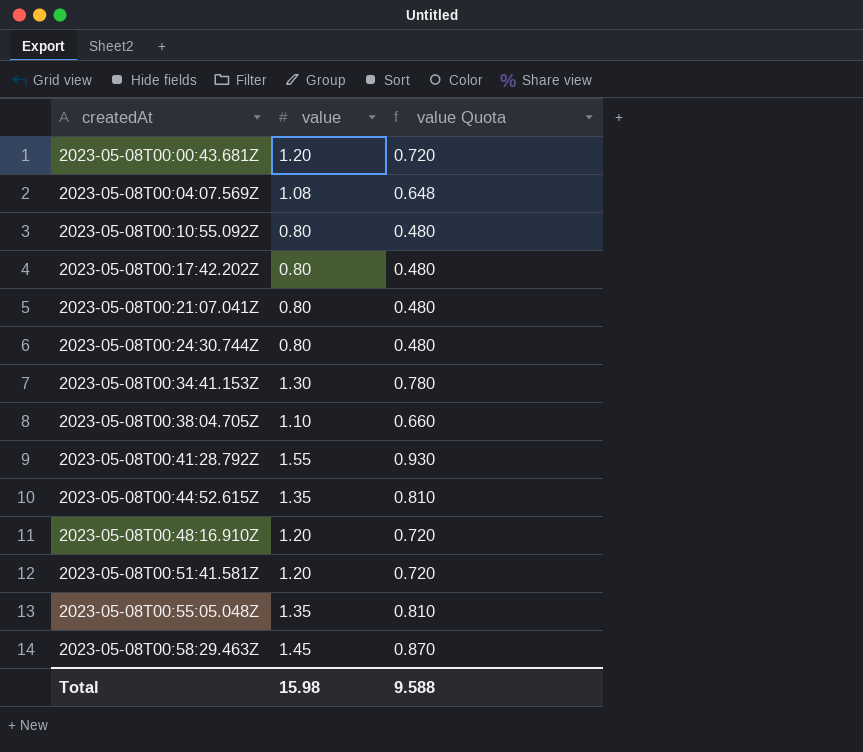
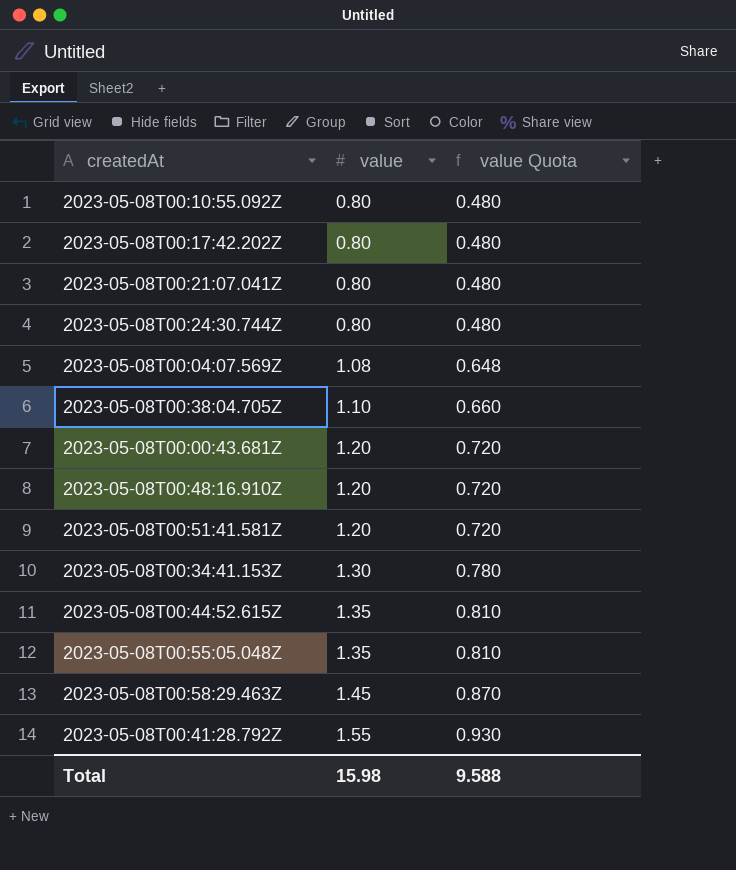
row order: createdAt ascending -> value ascending

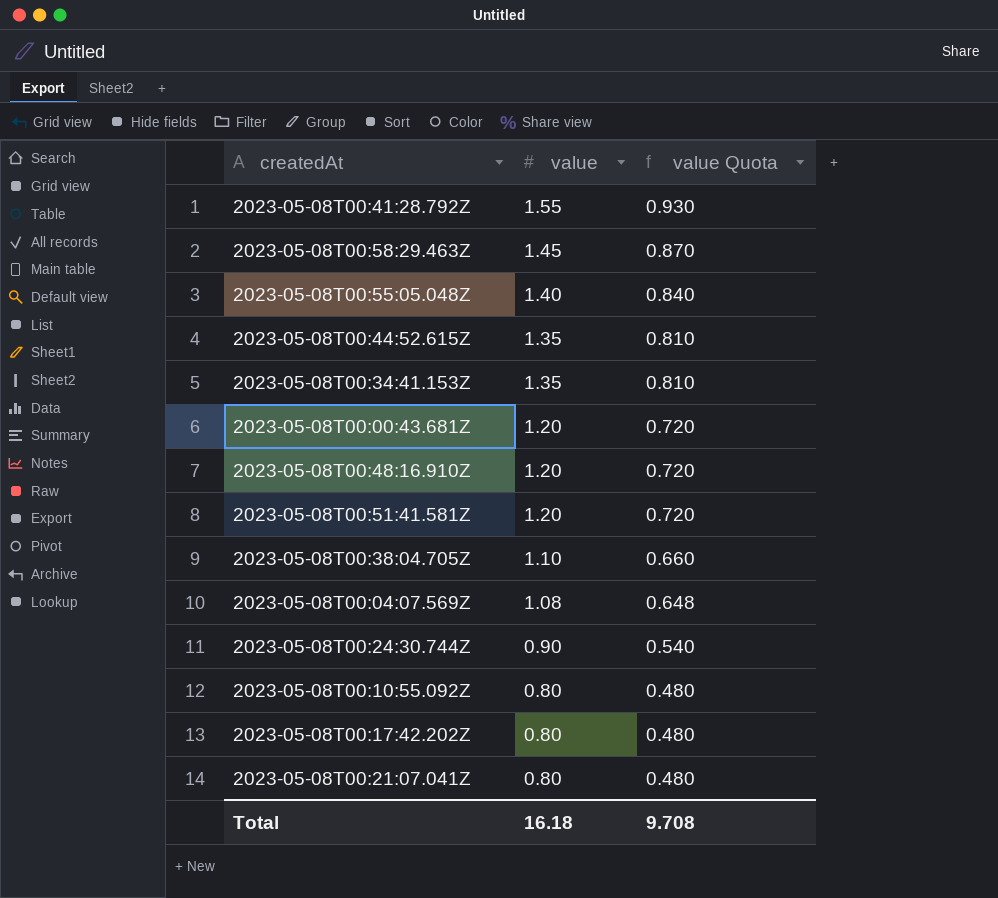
row order: value ascending -> value descending
2023-05-08T00:55:05.048Z | value: 1.35 -> 1.40
2023-05-08T00:55:05.048Z | value Quota: 0.810 -> 0.840
2023-05-08T00:34:41.153Z | value: 1.30 -> 1.35
2023-05-08T00:34:41.153Z | value Quota: 0.780 -> 0.810
2023-05-08T00:24:30.744Z | value: 0.80 -> 0.90
2023-05-08T00:24:30.744Z | value Quota: 0.480 -> 0.540
Total | value: 15.98 -> 16.18
Total | value Quota: 9.588 -> 9.708

